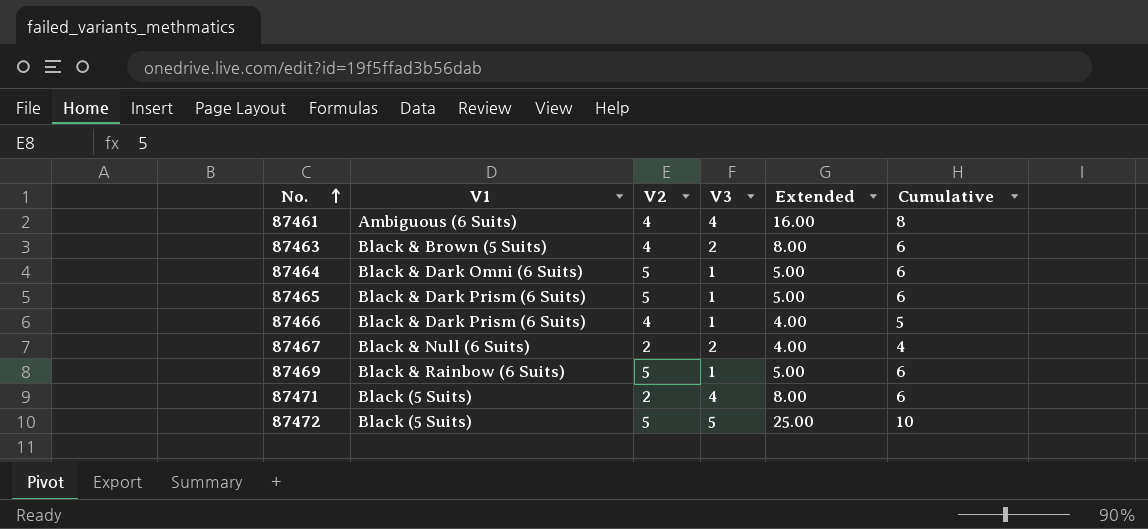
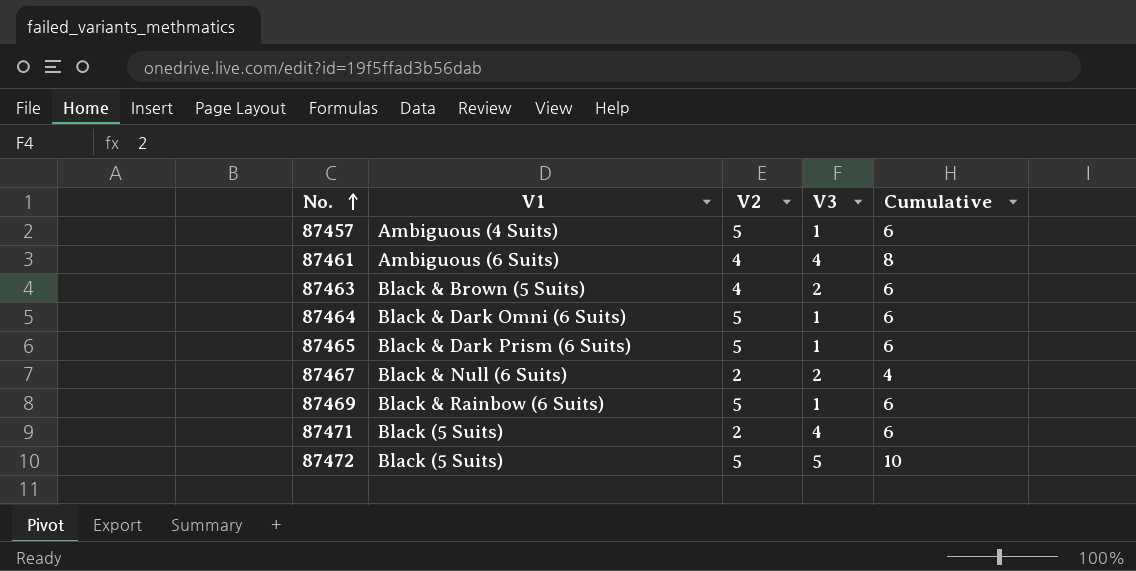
column Extended | formula: [V2] * [V3] -> none
row 87466: Black & Dark Prism (6 Suits) | 4 | 1 | 4.00 | 5 -> none
row 87457: none -> Ambiguous (4 Suits) | 5 | 1 | 6

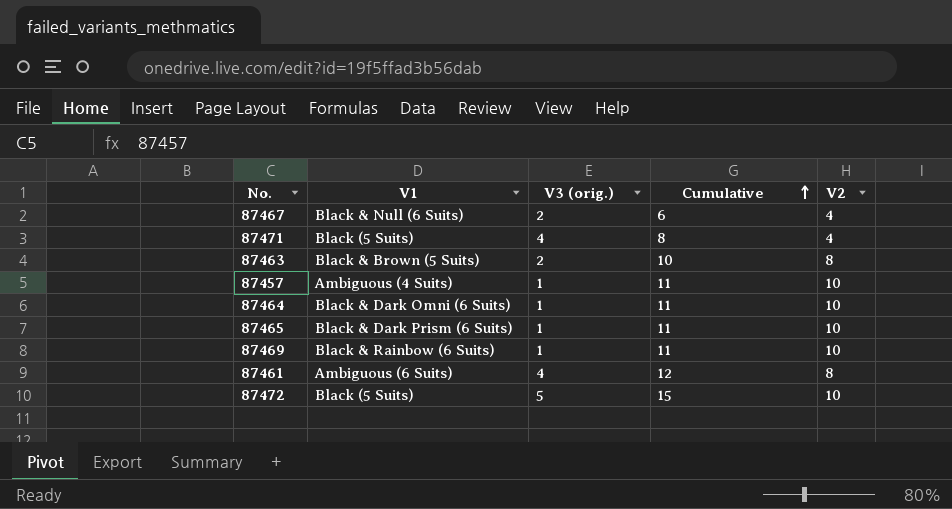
row order: No. ascending -> Cumulative ascending
column name: V3 -> V3 (orig.)
column V2 | position: 3 -> 5
87467 | Cumulative: 4 -> 6
87467 | V2: 2 -> 4
87471 | Cumulative: 6 -> 8
87471 | V2: 2 -> 4
87463 | Cumulative: 6 -> 10
87463 | V2: 4 -> 8
87457 | Cumulative: 6 -> 11
87457 | V2: 5 -> 10
87464 | Cumulative: 6 -> 11
87464 | V2: 5 -> 10
87465 | Cumulative: 6 -> 11
87465 | V2: 5 -> 10
87469 | Cumulative: 6 -> 11
87469 | V2: 5 -> 10
87461 | Cumulative: 8 -> 12
87461 | V2: 4 -> 8
87472 | Cumulative: 10 -> 15
87472 | V2: 5 -> 10

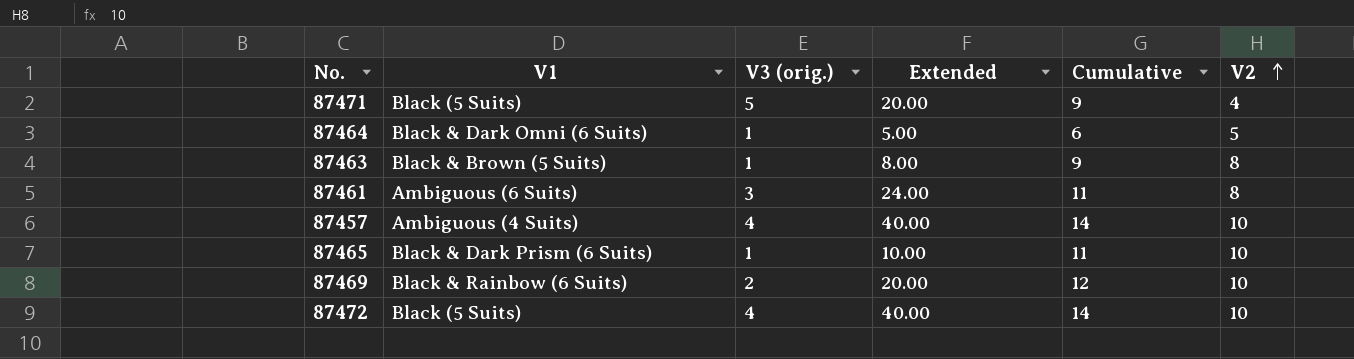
row order: Cumulative ascending -> V2 ascending
column Extended | formula: none -> [V3 (orig.)] * [V2]
row 87467: Black & Null (6 Suits) | 2 | 6 | 4 -> none
87471 | V3 (orig.): 4 -> 5
87471 | Cumulative: 8 -> 9
87464 | Cumulative: 11 -> 6
87464 | V2: 10 -> 5
87463 | V3 (orig.): 2 -> 1
87463 | Cumulative: 10 -> 9
87461 | V3 (orig.): 4 -> 3
87461 | Cumulative: 12 -> 11
87457 | V3 (orig.): 1 -> 4
87457 | Cumulative: 11 -> 14
87469 | V3 (orig.): 1 -> 2
87469 | Cumulative: 11 -> 12
87472 | V3 (orig.): 5 -> 4
87472 | Cumulative: 15 -> 14

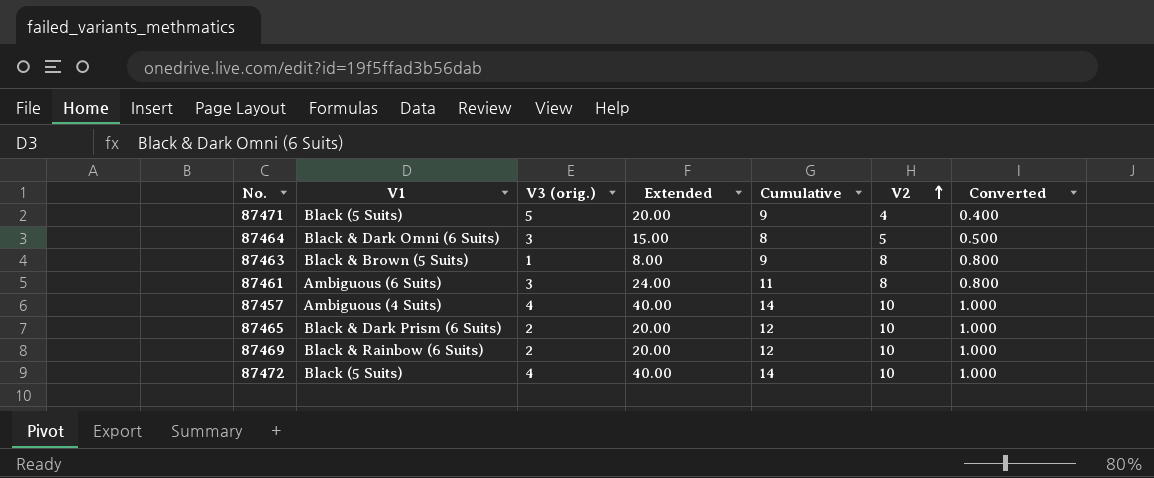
column Converted | formula: none -> [V2] * 0.1
87464 | V3 (orig.): 1 -> 3
87464 | Extended: 5.00 -> 15.00
87464 | Cumulative: 6 -> 8
87465 | V3 (orig.): 1 -> 2
87465 | Extended: 10.00 -> 20.00
87465 | Cumulative: 11 -> 12

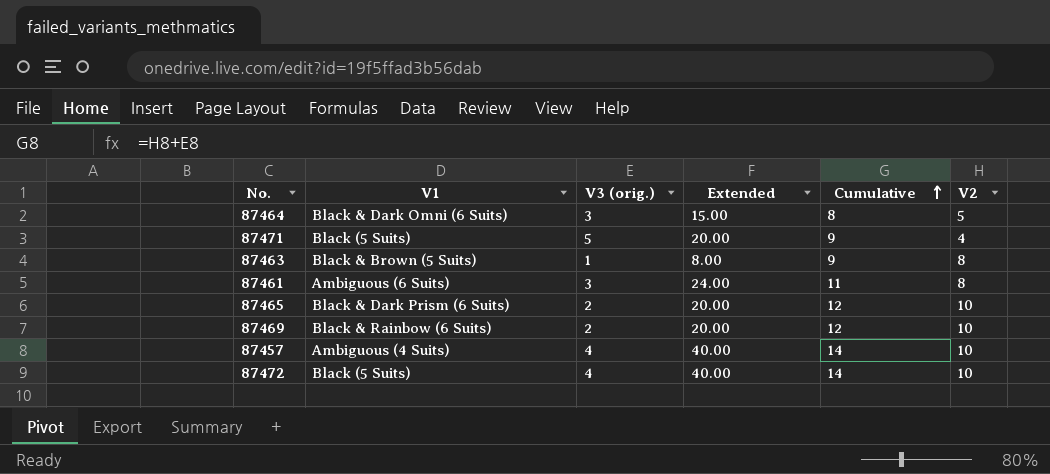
row order: V2 ascending -> Cumulative ascending
column Converted | formula: [V2] * 0.1 -> none

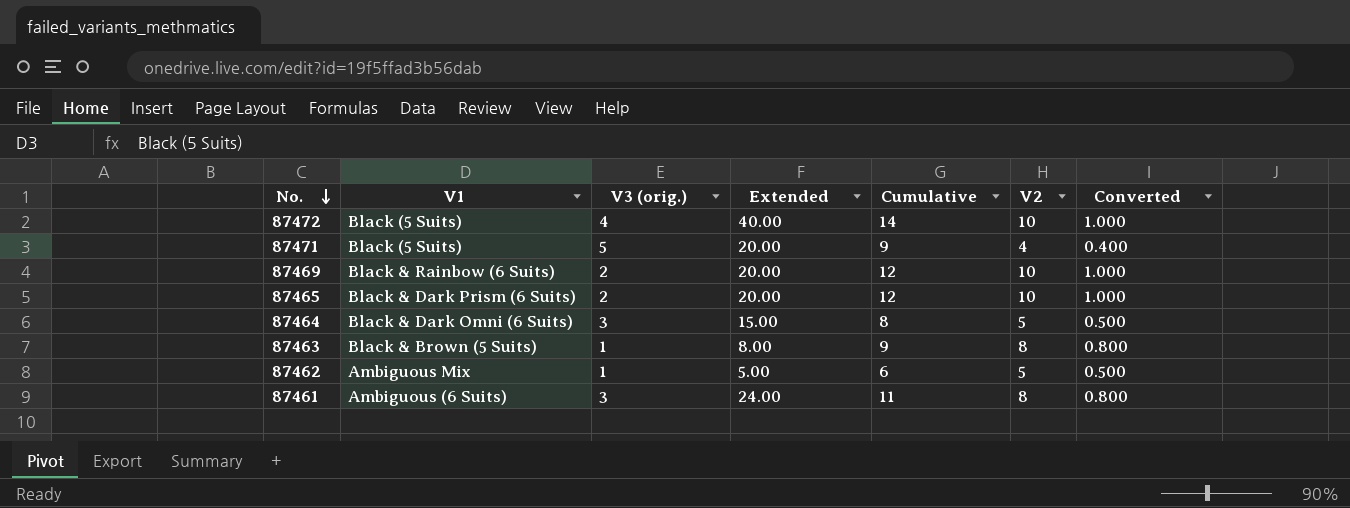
row order: Cumulative ascending -> No. descending
column Converted | formula: none -> [V2] * 0.1
row 87457: Ambiguous (4 Suits) | 4 | 40.00 | 14 | 10 -> none
row 87462: none -> Ambiguous Mix | 1 | 5.00 | 6 | 5 | 0.500

